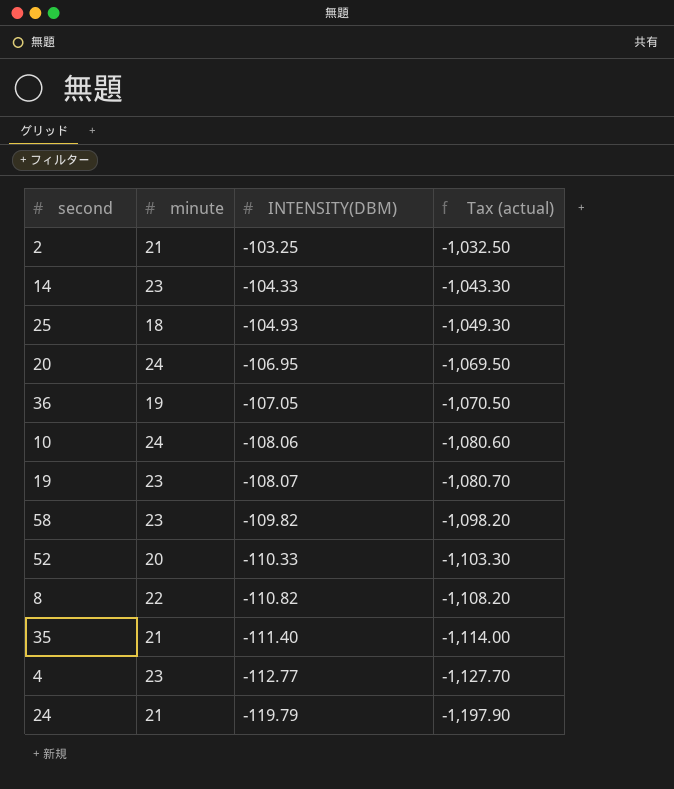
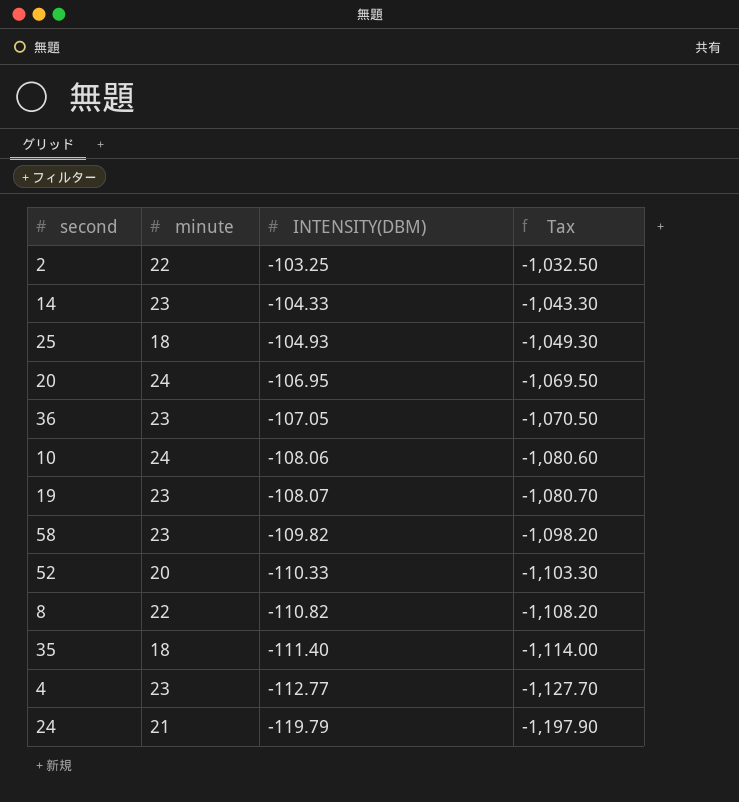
column name: Tax (actual) -> Tax
2 | minute: 21 -> 22
36 | minute: 19 -> 23
35 | minute: 21 -> 18

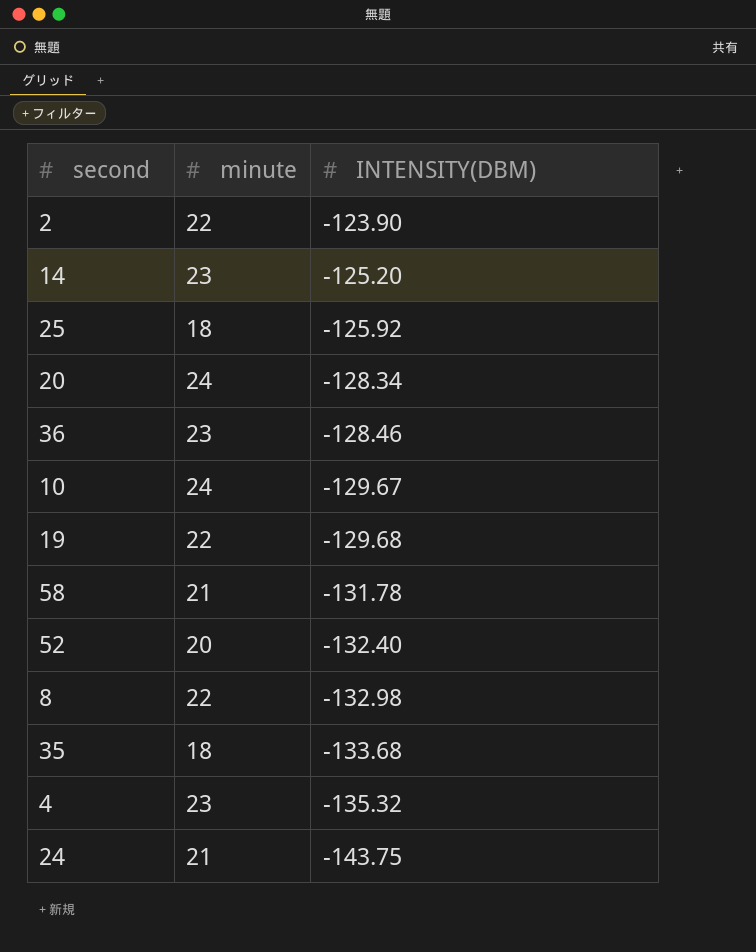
column Tax | formula: [INTENSITY(DBM)] * 10 -> none
2 | INTENSITY(DBM): -103.25 -> -123.90
14 | INTENSITY(DBM): -104.33 -> -125.20
25 | INTENSITY(DBM): -104.93 -> -125.92
20 | INTENSITY(DBM): -106.95 -> -128.34
36 | INTENSITY(DBM): -107.05 -> -128.46
10 | INTENSITY(DBM): -108.06 -> -129.67
19 | minute: 23 -> 22
19 | INTENSITY(DBM): -108.07 -> -129.68
58 | minute: 23 -> 21
58 | INTENSITY(DBM): -109.82 -> -131.78
52 | INTENSITY(DBM): -110.33 -> -132.40
8 | INTENSITY(DBM): -110.82 -> -132.98
35 | INTENSITY(DBM): -111.40 -> -133.68
4 | INTENSITY(DBM): -112.77 -> -135.32
24 | INTENSITY(DBM): -119.79 -> -143.75

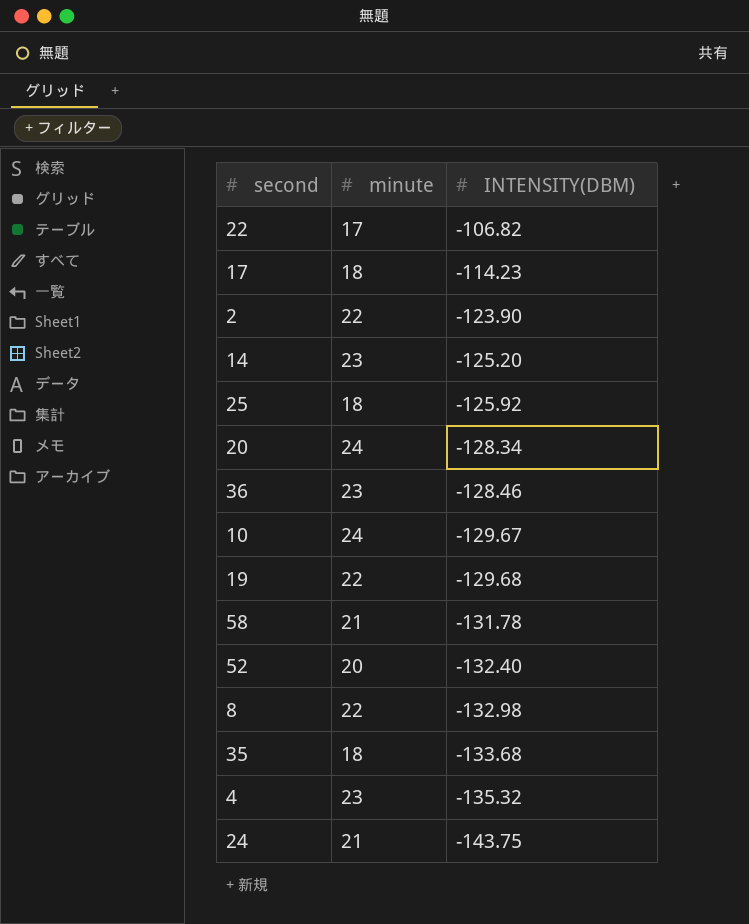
row 22: none -> 17 | -106.82
row 17: none -> 18 | -114.23

